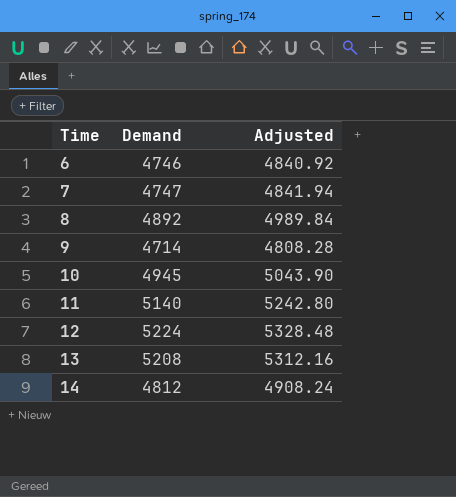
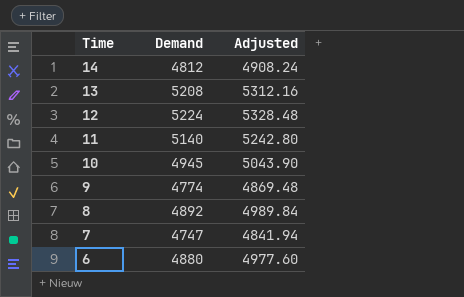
row order: Time ascending -> Time descending
9 | Demand: 4714 -> 4774
9 | Adjusted: 4808.28 -> 4869.48
6 | Demand: 4746 -> 4880
6 | Adjusted: 4840.92 -> 4977.60

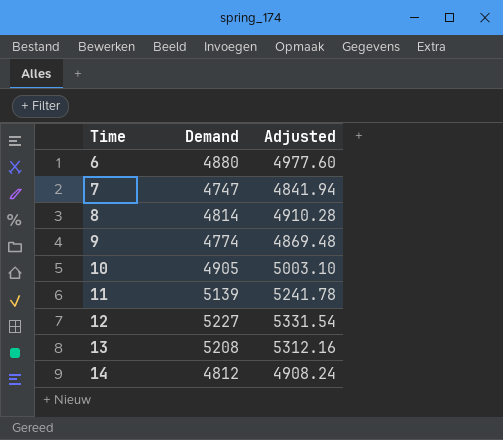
row order: Time descending -> Time ascending
8 | Demand: 4892 -> 4814
8 | Adjusted: 4989.84 -> 4910.28
10 | Demand: 4945 -> 4905
10 | Adjusted: 5043.90 -> 5003.10
11 | Demand: 5140 -> 5139
11 | Adjusted: 5242.80 -> 5241.78
12 | Demand: 5224 -> 5227
12 | Adjusted: 5328.48 -> 5331.54

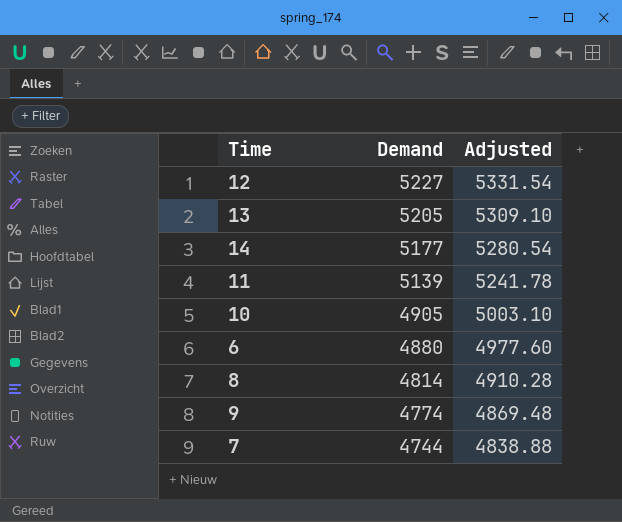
row order: Time ascending -> Demand descending
13 | Demand: 5208 -> 5205
13 | Adjusted: 5312.16 -> 5309.10
14 | Demand: 4812 -> 5177
14 | Adjusted: 4908.24 -> 5280.54
7 | Demand: 4747 -> 4744
7 | Adjusted: 4841.94 -> 4838.88

